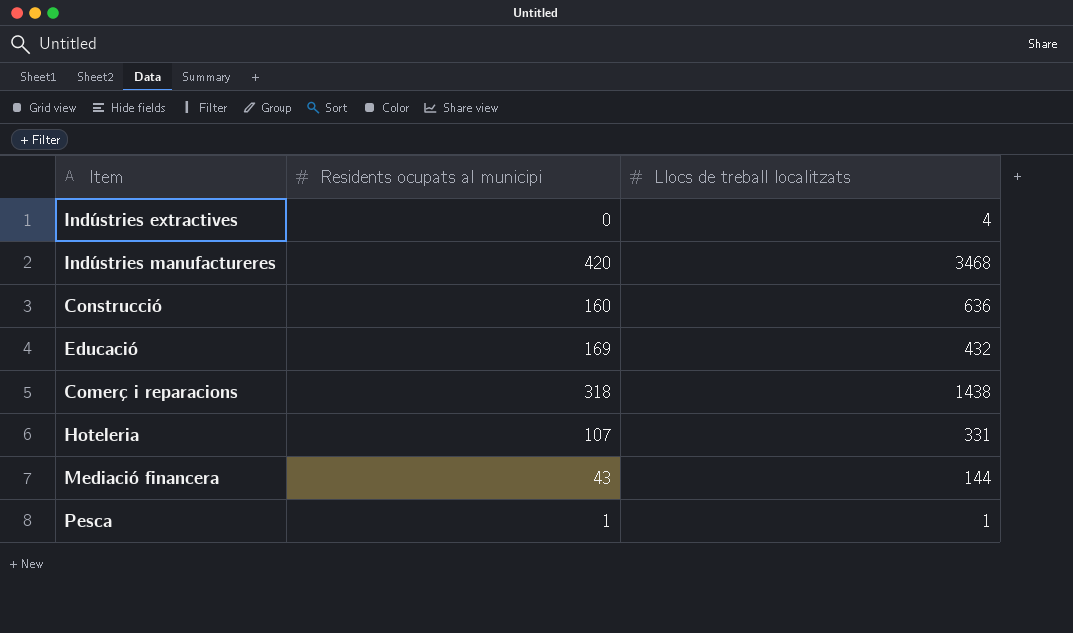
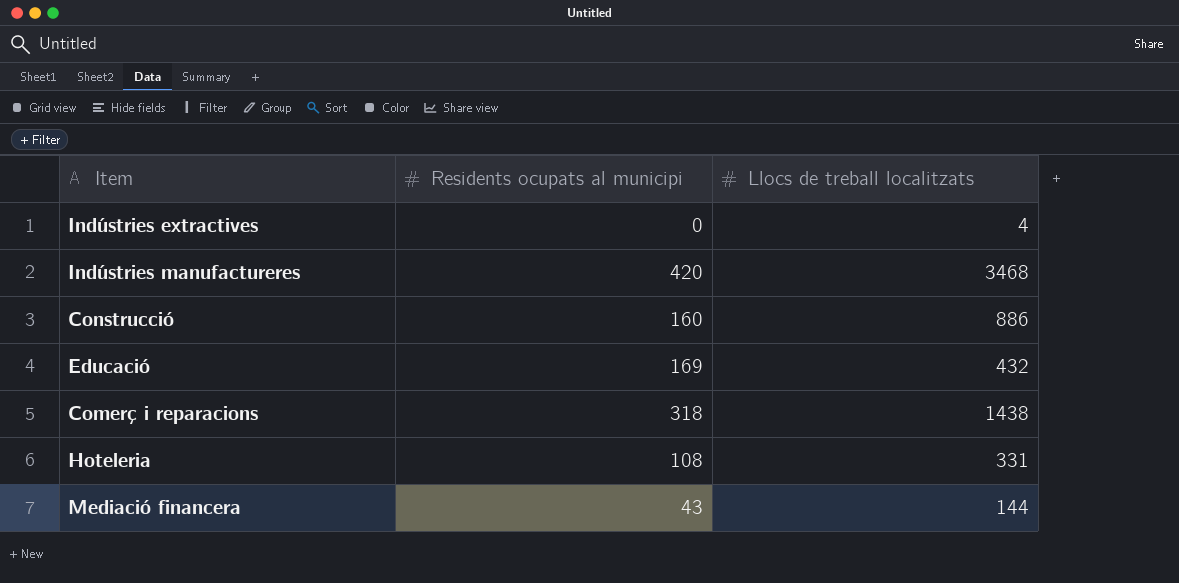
row Pesca: 1 | 1 -> none
Construcció | Llocs de treball localitzats: 636 -> 886
Hoteleria | Residents ocupats al municipi: 107 -> 108

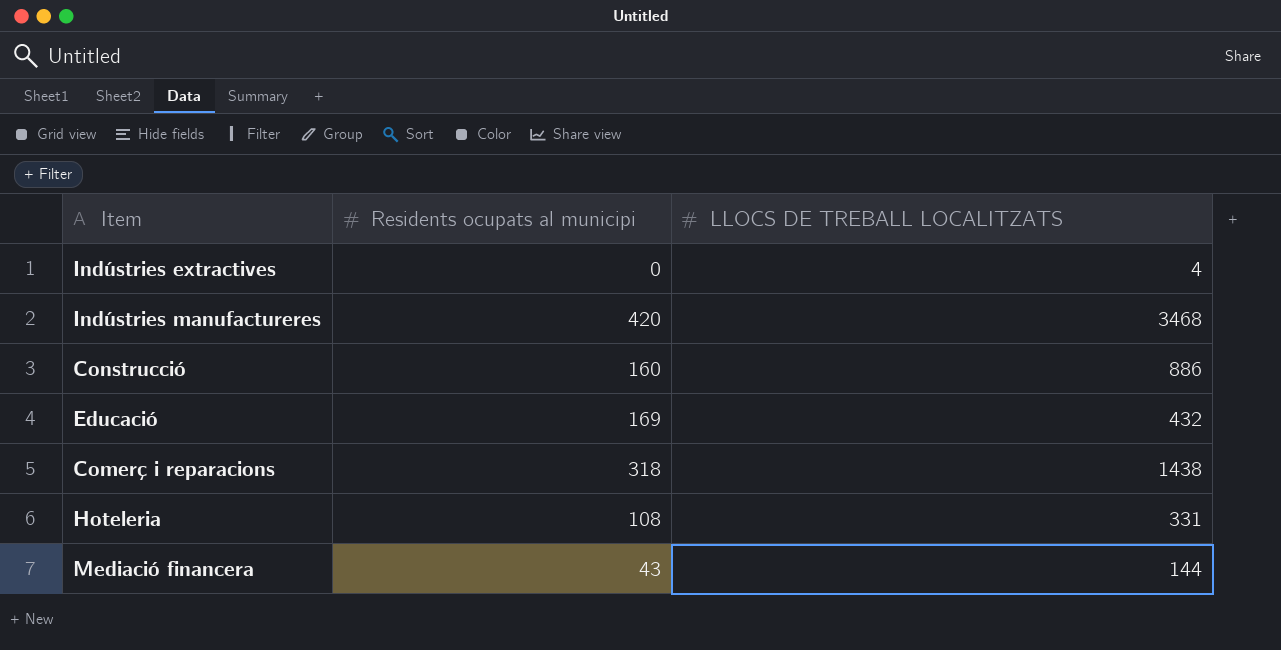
column name: Llocs de treball localitzats -> LLOCS DE TREBALL LOCALITZATS

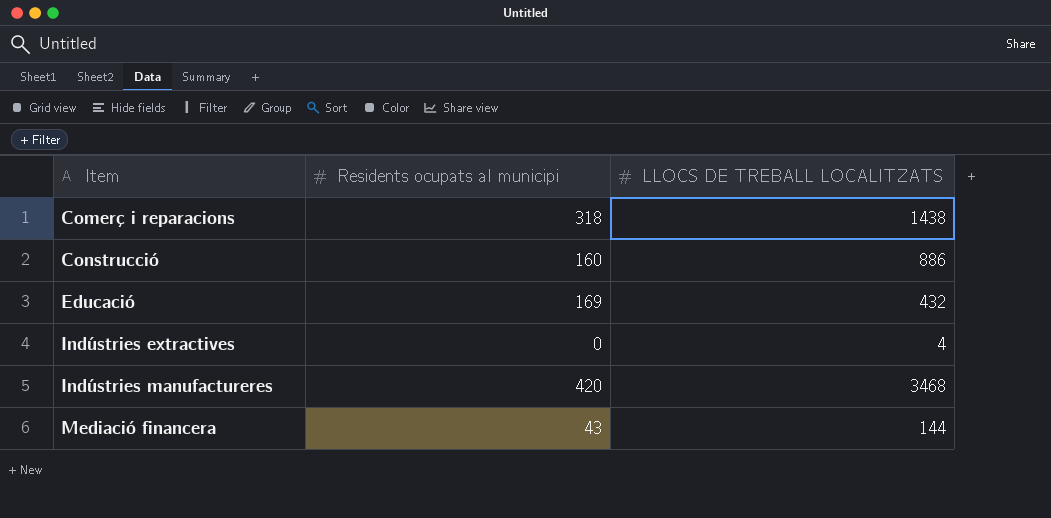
row order: none -> Item ascending
row Hoteleria: 108 | 331 -> none

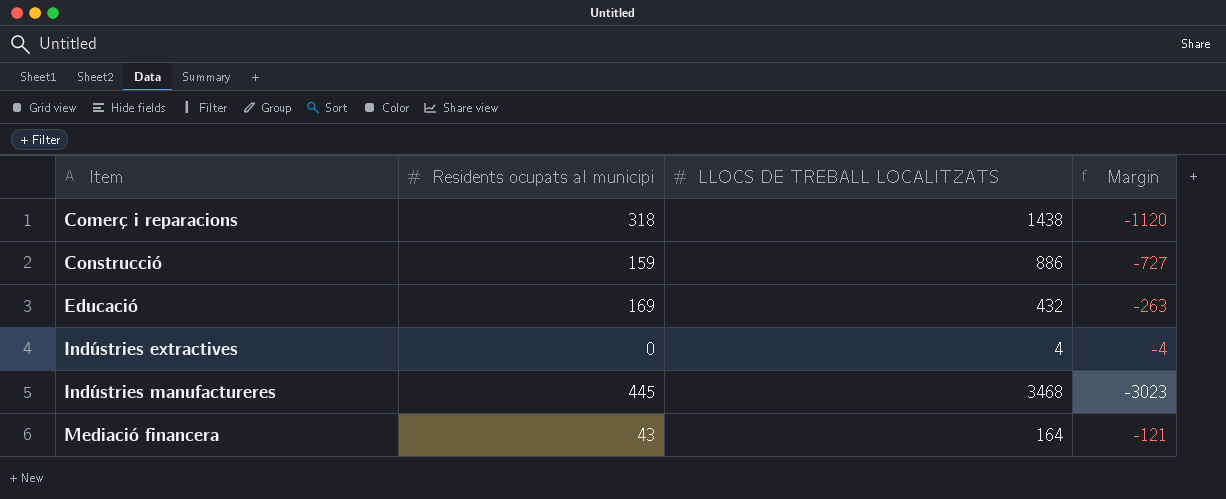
column Margin | formula: none -> [Residents ocupats al municipi] - [LLOCS DE TREBALL LOCALITZATS]
Construcció | Residents ocupats al municipi: 160 -> 159
Indústries manufactureres | Residents ocupats al municipi: 420 -> 445
Mediació financera | LLOCS DE TREBALL LOCALITZATS: 144 -> 164

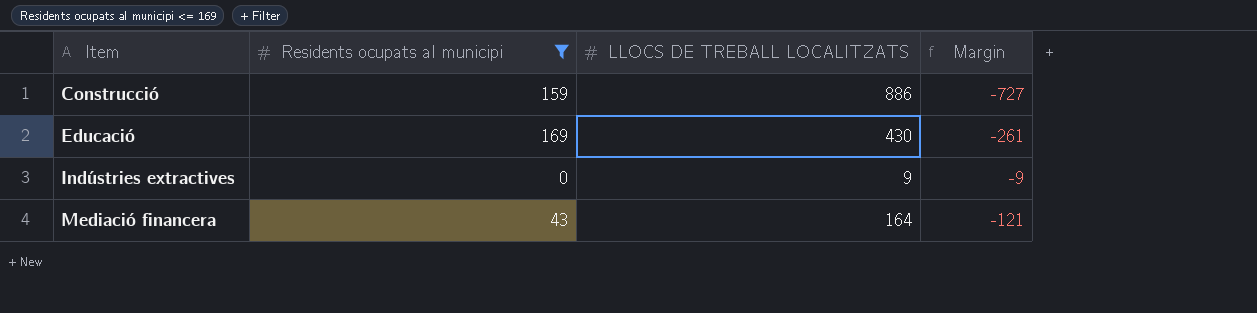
filter: none -> Residents ocupats al municipi <= 169
Educació | LLOCS DE TREBALL LOCALITZATS: 432 -> 430
Educació | Margin: -263 -> -261
Indústries extractives | LLOCS DE TREBALL LOCALITZATS: 4 -> 9
Indústries extractives | Margin: -4 -> -9

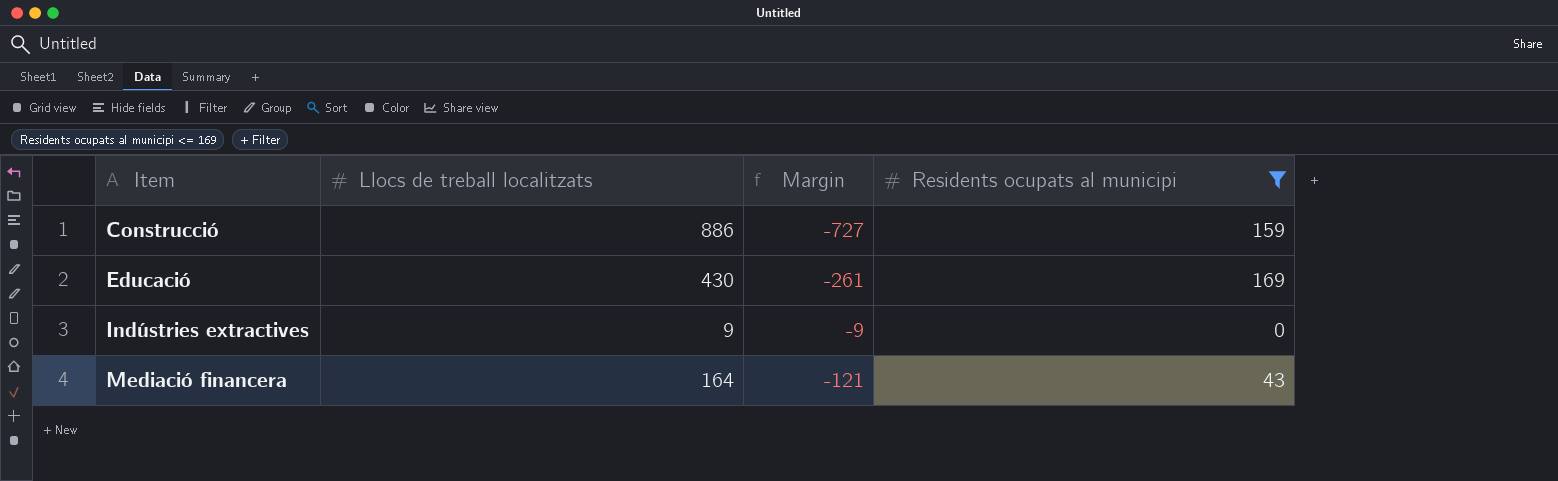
column name: LLOCS DE TREBALL LOCALITZATS -> Llocs de treball localitzats
column Residents ocupats al municipi | position: 2 -> 4

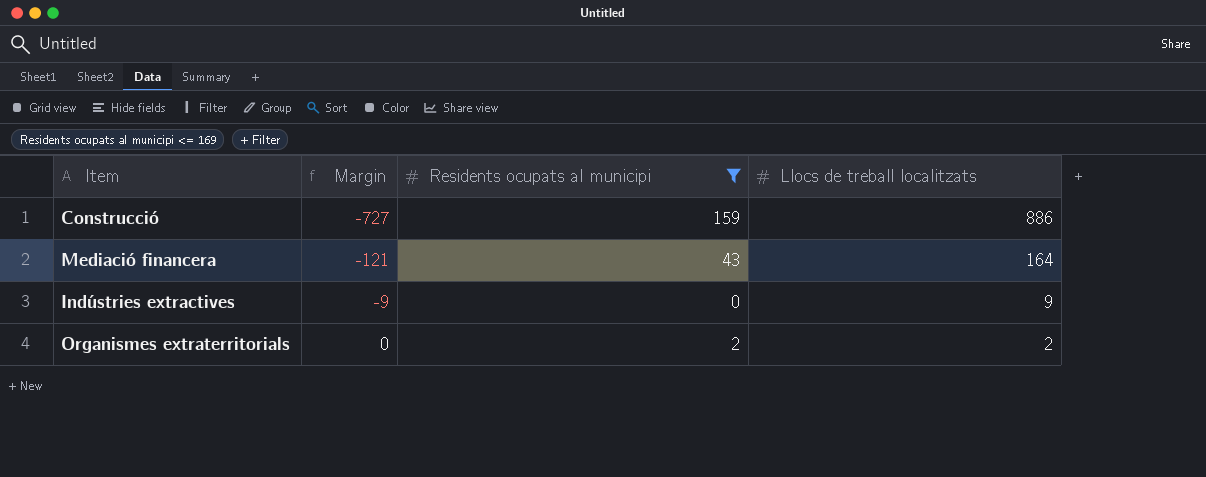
row order: Item ascending -> Margin ascending
column Llocs de treball localitzats | position: 2 -> 4
row Educació: 430 | -261 | 169 -> none
row Organismes extraterritorials: none -> 0 | 2 | 2

